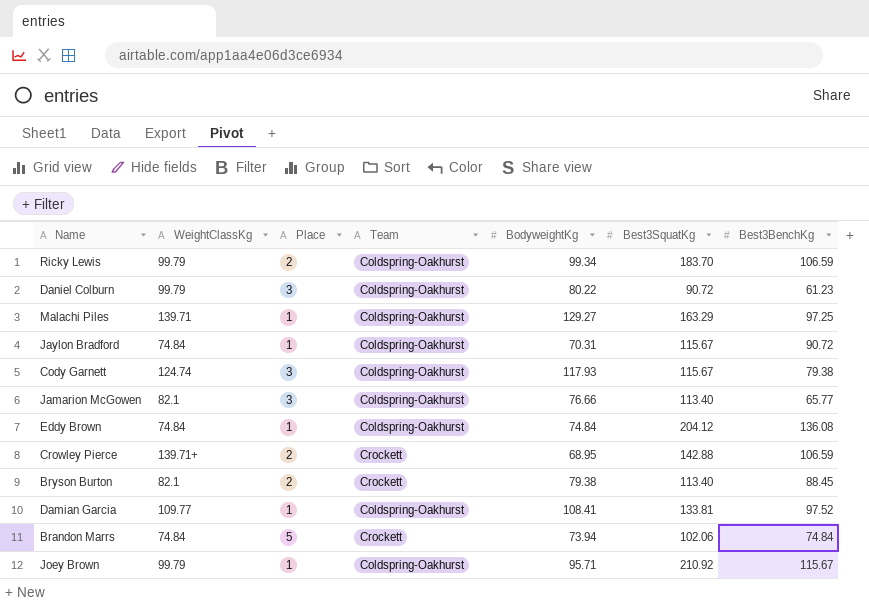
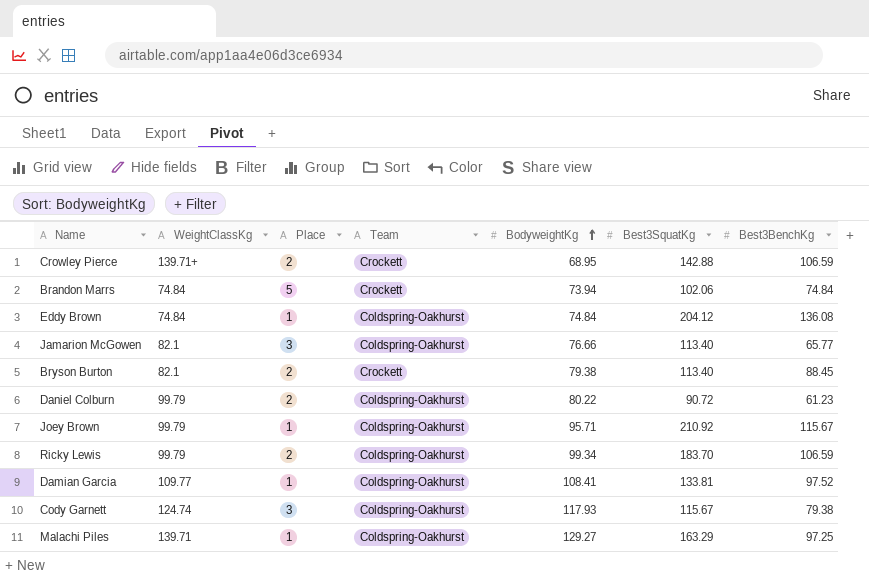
row order: none -> BodyweightKg ascending
row Jaylon Bradford: 74.84 | 1 | Coldspring-Oakhurst | 70.31 | 115.67 | 90.72 -> none
Daniel Colburn | Place: 3 -> 2

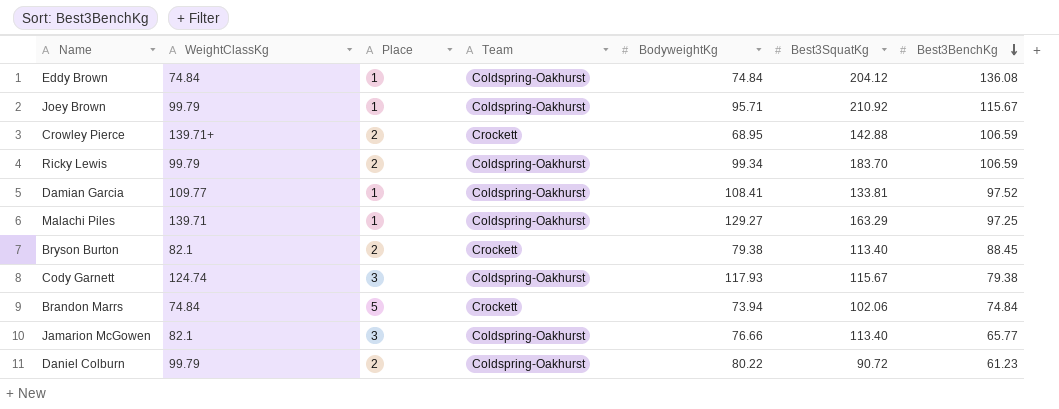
row order: BodyweightKg ascending -> Best3BenchKg descending

